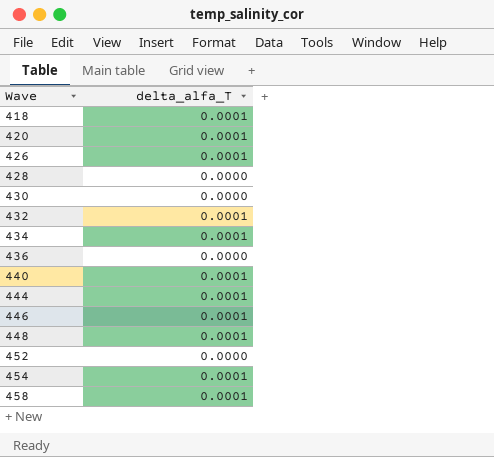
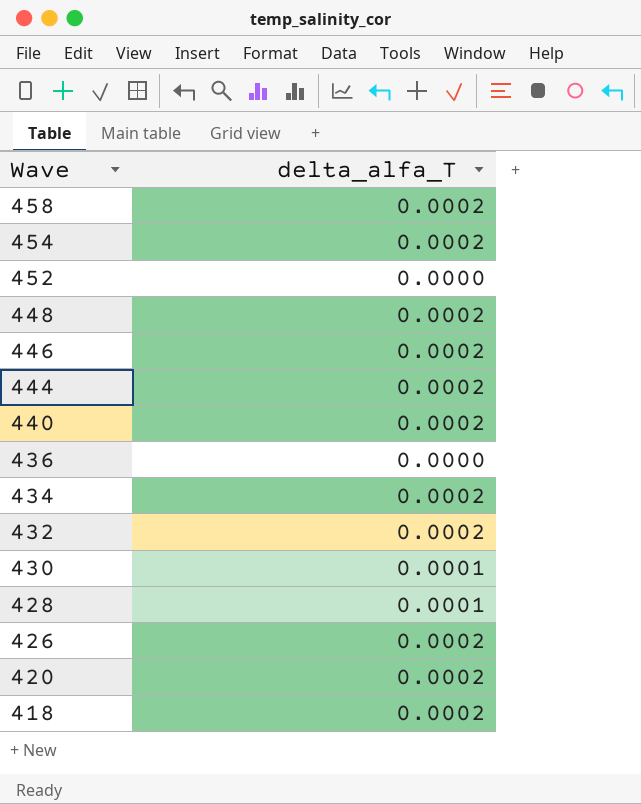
row order: Wave ascending -> Wave descending
458 | delta_alfa_T: 0.0001 -> 0.0002
454 | delta_alfa_T: 0.0001 -> 0.0002
448 | delta_alfa_T: 0.0001 -> 0.0002
446 | delta_alfa_T: 0.0001 -> 0.0002
444 | delta_alfa_T: 0.0001 -> 0.0002
440 | delta_alfa_T: 0.0001 -> 0.0002
434 | delta_alfa_T: 0.0001 -> 0.0002
432 | delta_alfa_T: 0.0001 -> 0.0002
430 | delta_alfa_T: 0.0000 -> 0.0001
428 | delta_alfa_T: 0.0000 -> 0.0001
426 | delta_alfa_T: 0.0001 -> 0.0002
420 | delta_alfa_T: 0.0001 -> 0.0002
418 | delta_alfa_T: 0.0001 -> 0.0002

